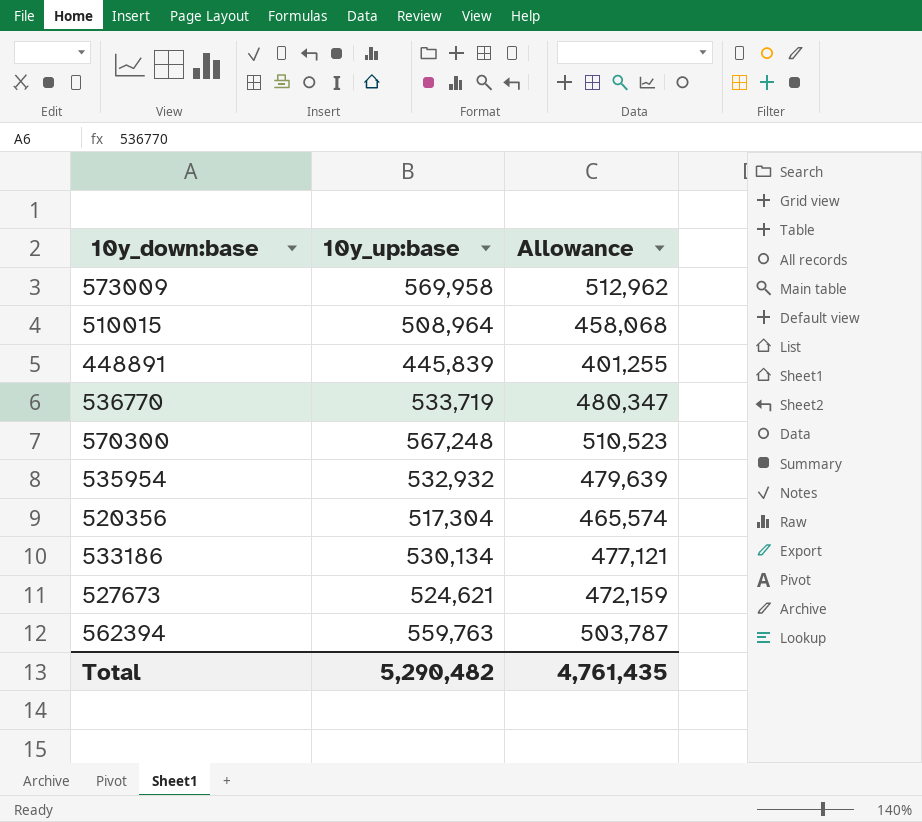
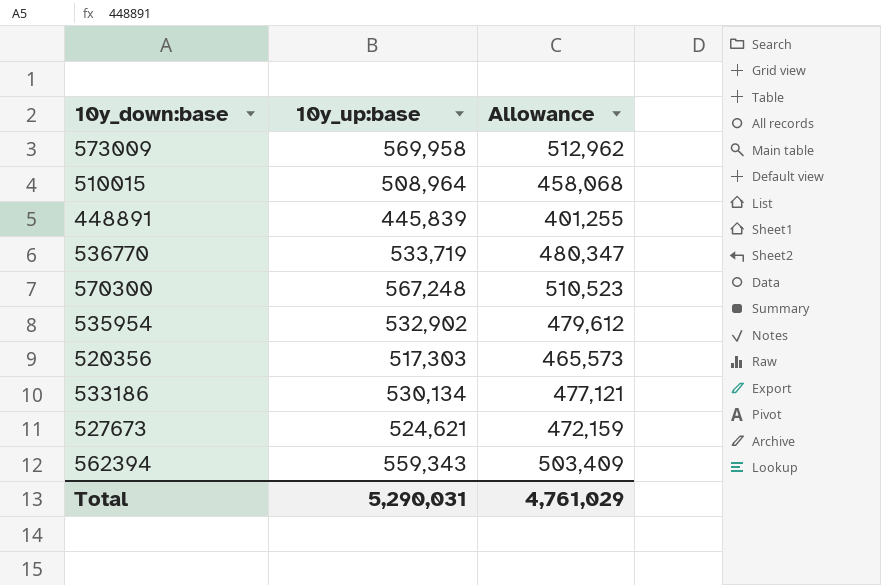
535954 | 10y_up:base: 532,932 -> 532,902
535954 | Allowance: 479,639 -> 479,612
520356 | 10y_up:base: 517,304 -> 517,303
520356 | Allowance: 465,574 -> 465,573
562394 | 10y_up:base: 559,763 -> 559,343
562394 | Allowance: 503,787 -> 503,409
Total | 10y_up:base: 5,290,482 -> 5,290,031
Total | Allowance: 4,761,435 -> 4,761,029

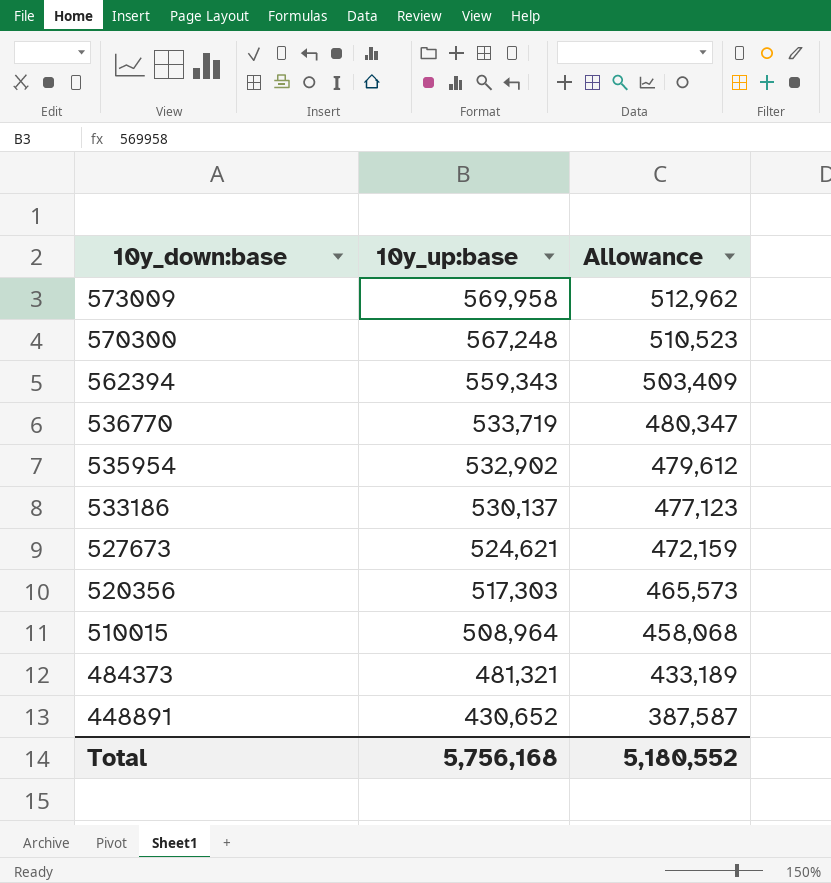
row order: none -> 10y_down:base descending
533186 | 10y_up:base: 530,134 -> 530,137
533186 | Allowance: 477,121 -> 477,123
row 484373: none -> 481,321 | 433,189
448891 | 10y_up:base: 445,839 -> 430,652
448891 | Allowance: 401,255 -> 387,587
Total | 10y_up:base: 5,290,031 -> 5,756,168
Total | Allowance: 4,761,029 -> 5,180,552

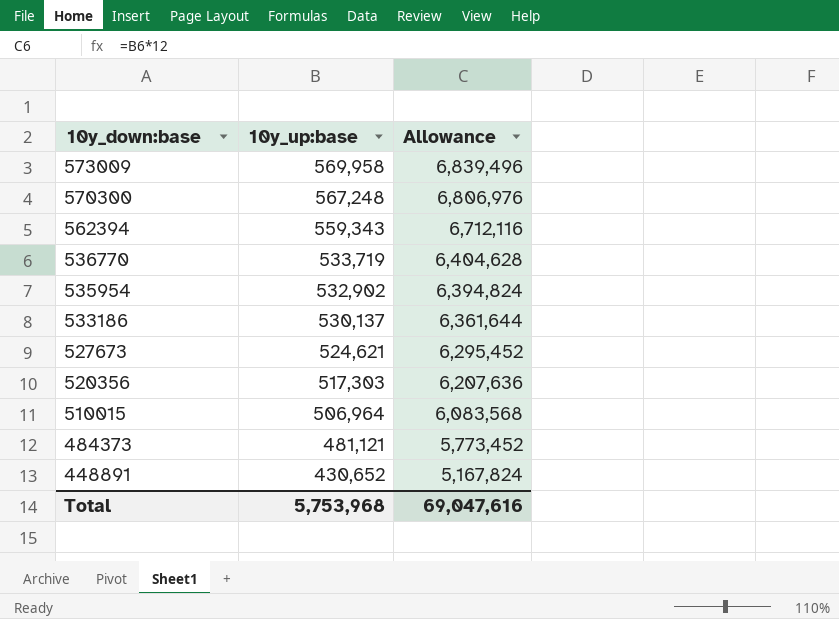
column Allowance | formula: [10y_up:base] * 0.9 -> [10y_up:base] * 12
510015 | 10y_up:base: 508,964 -> 506,964
484373 | 10y_up:base: 481,321 -> 481,121
Total | 10y_up:base: 5,756,168 -> 5,753,968
Total | Allowance: 5,180,552 -> 69,047,616

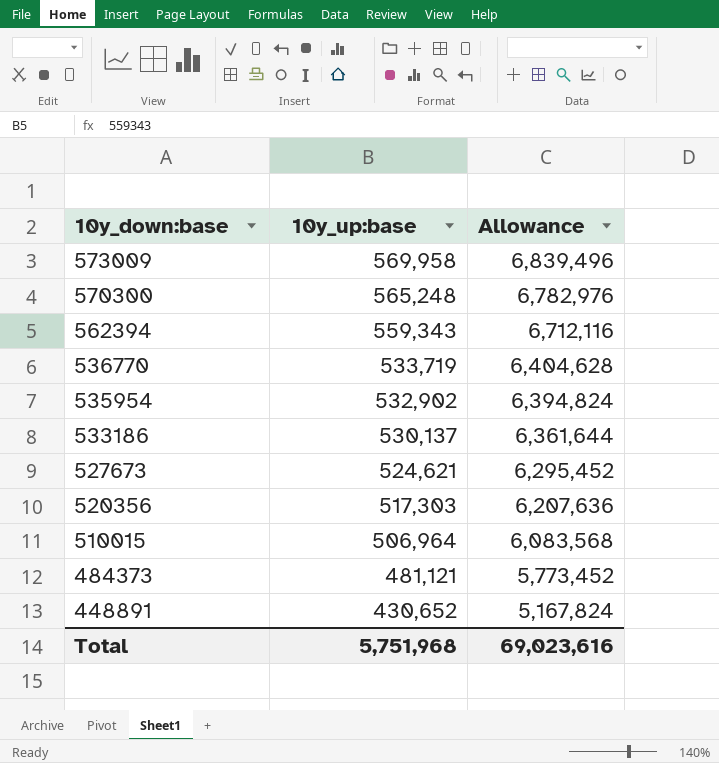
570300 | 10y_up:base: 567,248 -> 565,248
570300 | Allowance: 6,806,976 -> 6,782,976
Total | 10y_up:base: 5,753,968 -> 5,751,968
Total | Allowance: 69,047,616 -> 69,023,616

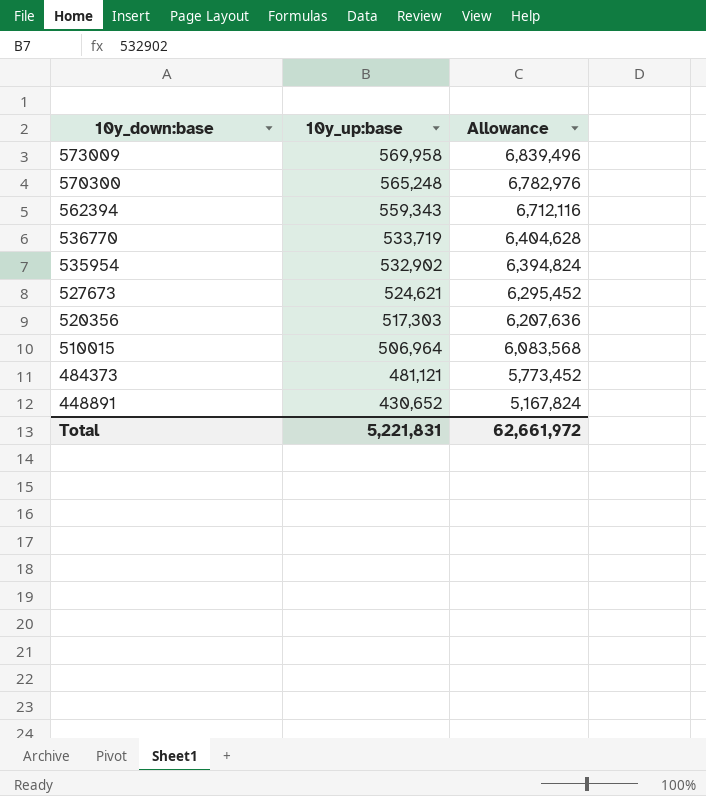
row 533186: 530,137 | 6,361,644 -> none
Total | 10y_up:base: 5,751,968 -> 5,221,831
Total | Allowance: 69,023,616 -> 62,661,972

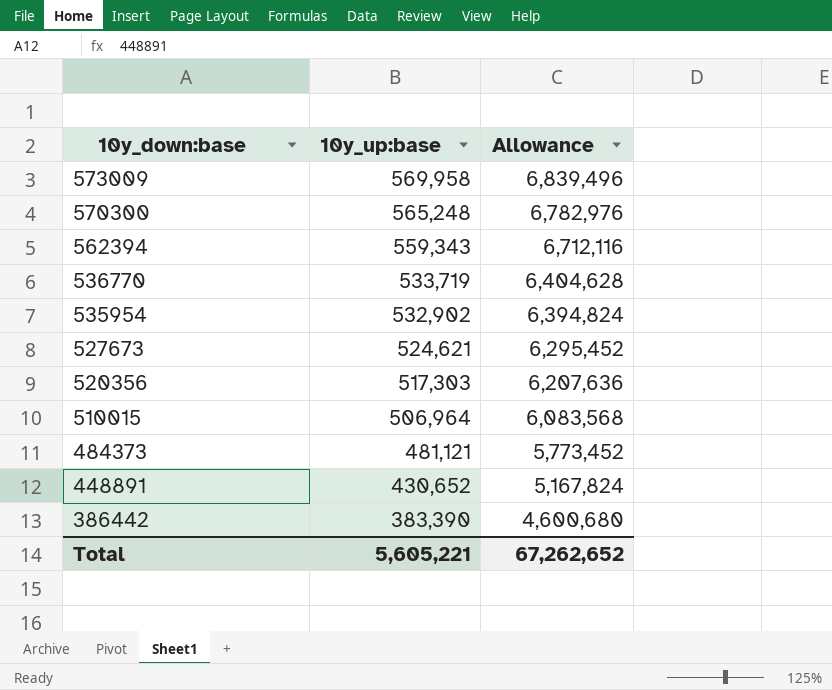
row 386442: none -> 383,390 | 4,600,680
Total | 10y_up:base: 5,221,831 -> 5,605,221
Total | Allowance: 62,661,972 -> 67,262,652

